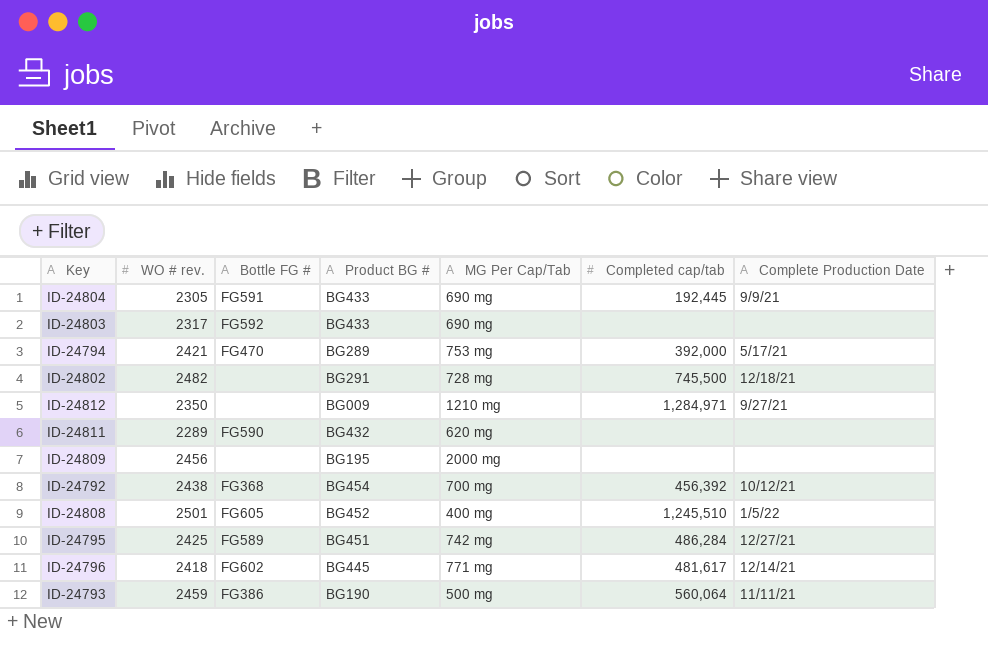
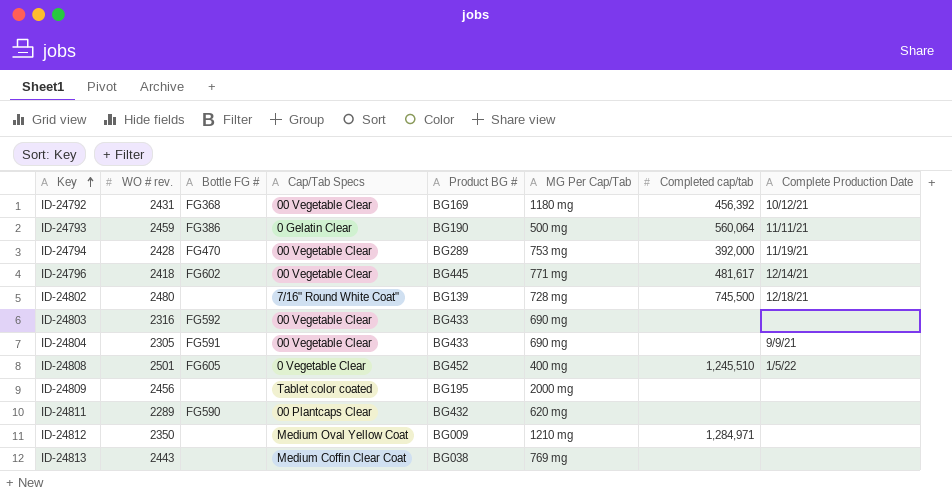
row order: none -> Key ascending
column Cap/Tab Specs | position: none -> 4
row ID-24795: 2425 | FG589 | BG451 | 742 mg | 486,284 | 12/27/21 -> none
ID-24792 | WO # rev.: 2438 -> 2431
ID-24792 | Product BG #: BG454 -> BG169
ID-24792 | MG Per Cap/Tab: 700 mg -> 1180 mg
ID-24794 | WO # rev.: 2421 -> 2428
ID-24794 | Complete Production Date: 5/17/21 -> 11/19/21
ID-24802 | WO # rev.: 2482 -> 2480
ID-24802 | Product BG #: BG291 -> BG139
ID-24803 | WO # rev.: 2317 -> 2316
ID-24804 | Completed cap/tab: 192,445 -> none
ID-24812 | Complete Production Date: 9/27/21 -> none
row ID-24813: none -> 2443 | none | Medium Coffin Clear Coat | BG038 | 769 mg | none | none

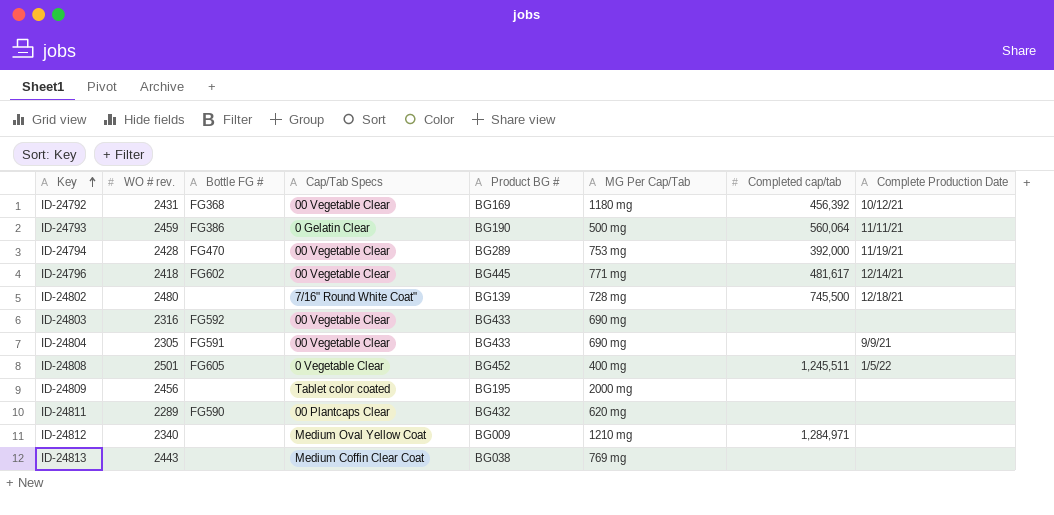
ID-24808 | Completed cap/tab: 1,245,510 -> 1,245,511
ID-24812 | WO # rev.: 2350 -> 2340

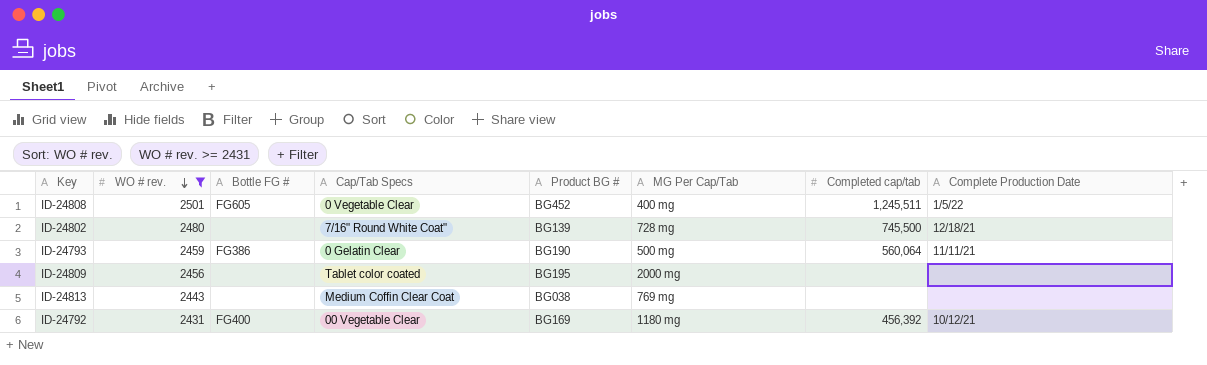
filter: none -> WO # rev. >= 2431
row order: Key ascending -> WO # rev. descending
ID-24792 | Bottle FG #: FG368 -> FG400

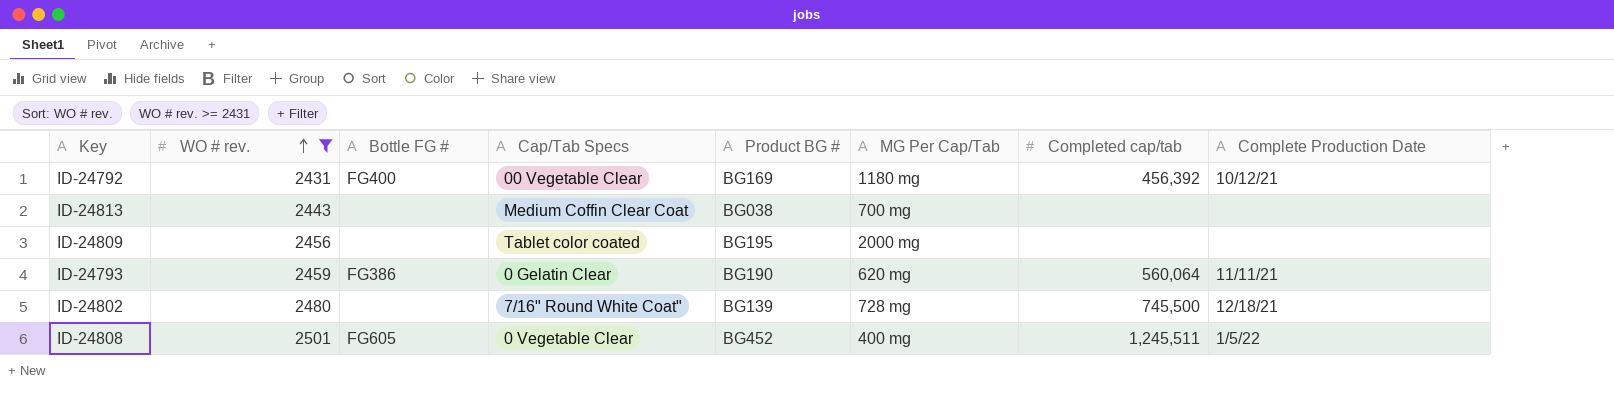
row order: WO # rev. descending -> WO # rev. ascending
ID-24813 | MG Per Cap/Tab: 769 mg -> 700 mg
ID-24793 | MG Per Cap/Tab: 500 mg -> 620 mg

